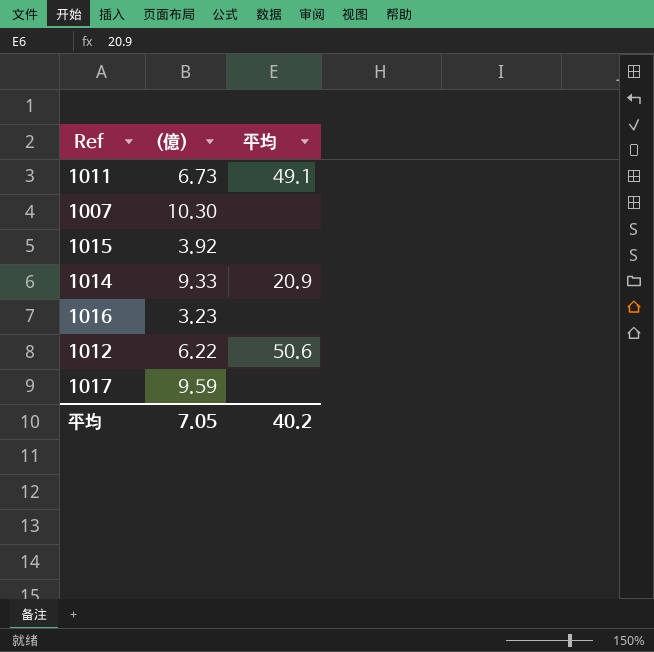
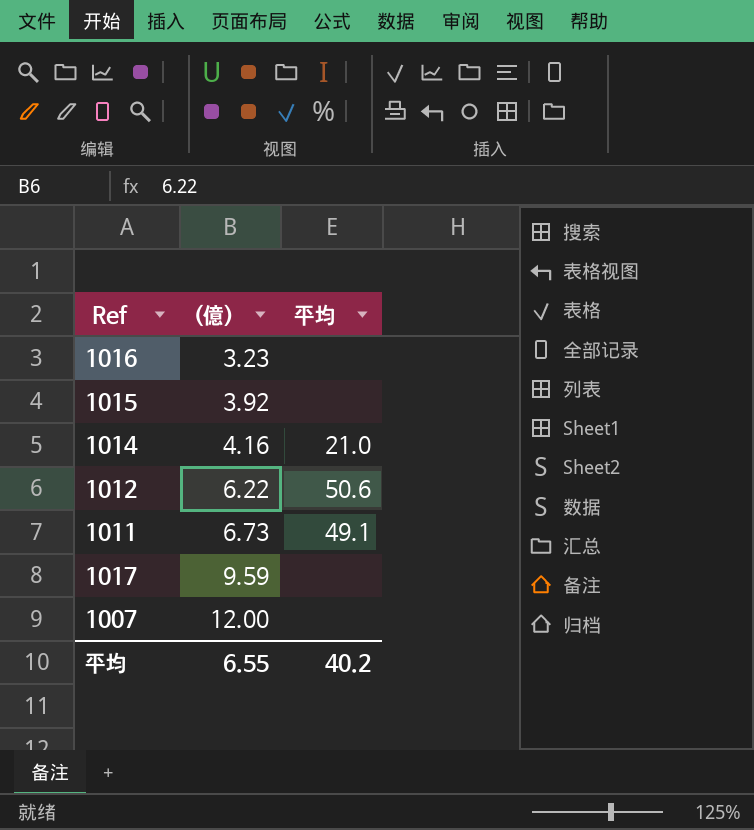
row order: none -> (億) ascending
1014 | (億): 9.33 -> 4.16
1014 | 平均: 20.9 -> 21.0
1007 | (億): 10.30 -> 12.00
平均 | (億): 7.05 -> 6.55

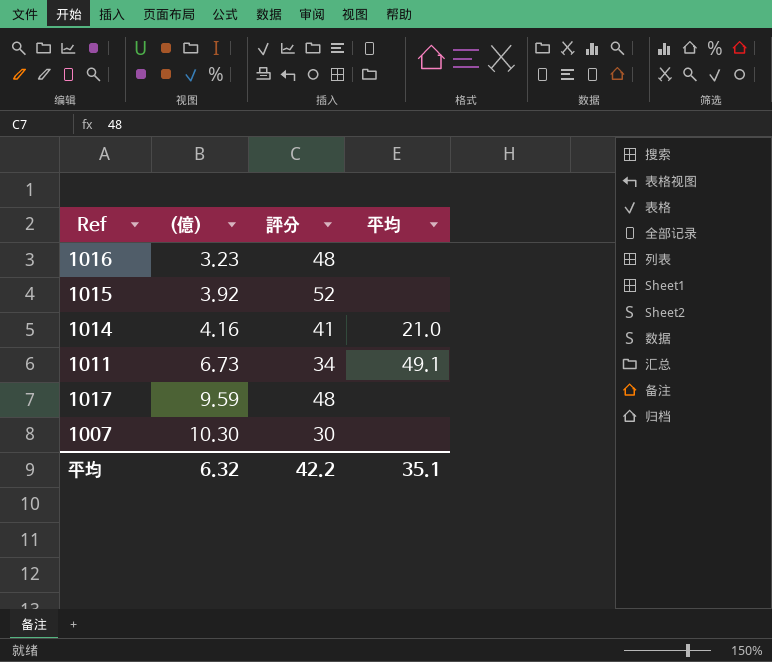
column 評分 | position: none -> 3
row 1012: 6.22 | 50.6 -> none
1007 | (億): 12.00 -> 10.30
平均 | (億): 6.55 -> 6.32
平均 | 平均: 40.2 -> 35.1

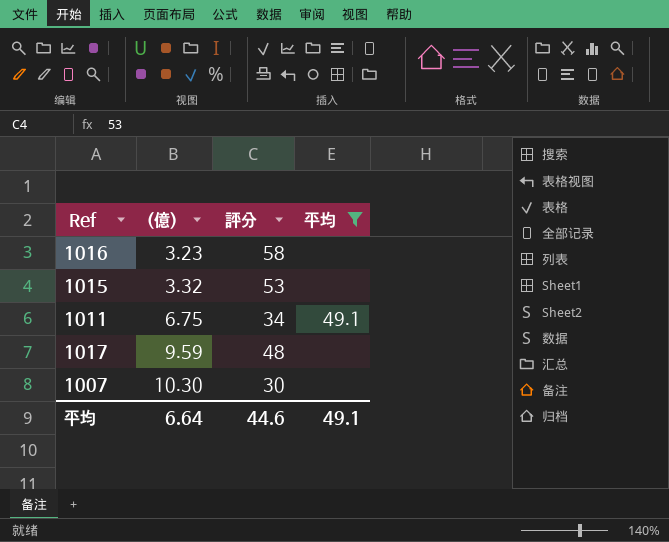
filter: none -> 平均 != 21.0
1016 | 評分: 48 -> 58
1015 | (億): 3.92 -> 3.32
1015 | 評分: 52 -> 53
1011 | (億): 6.73 -> 6.75
平均 | (億): 6.32 -> 6.64
平均 | 評分: 42.2 -> 44.6
平均 | 平均: 35.1 -> 49.1

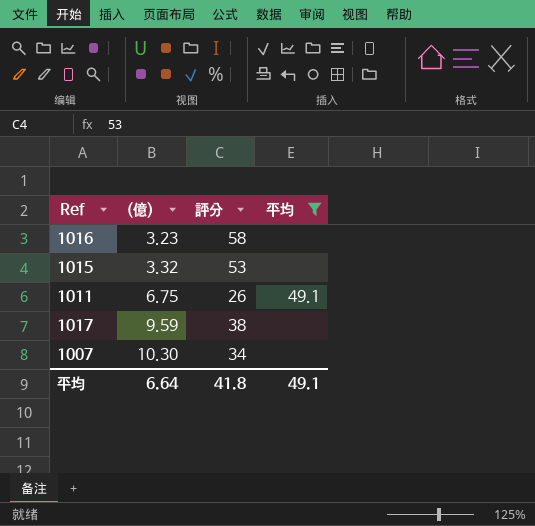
1011 | 評分: 34 -> 26
1017 | 評分: 48 -> 38
1007 | 評分: 30 -> 34
平均 | 評分: 44.6 -> 41.8

